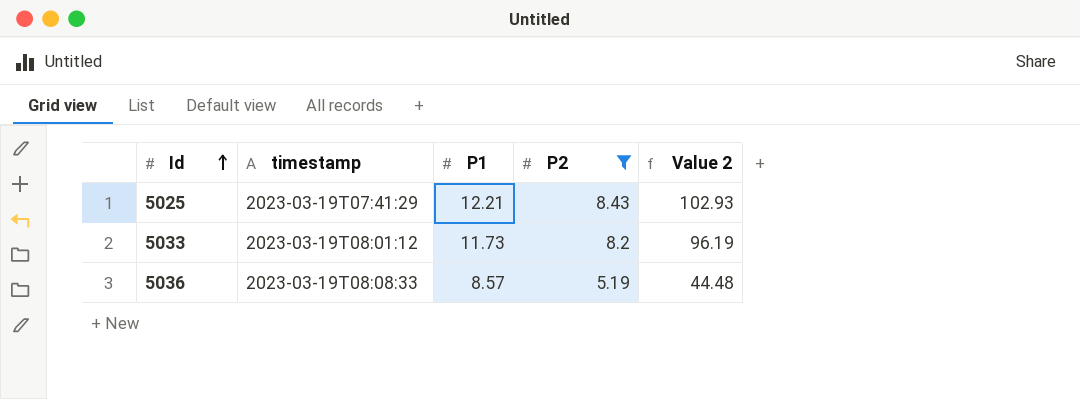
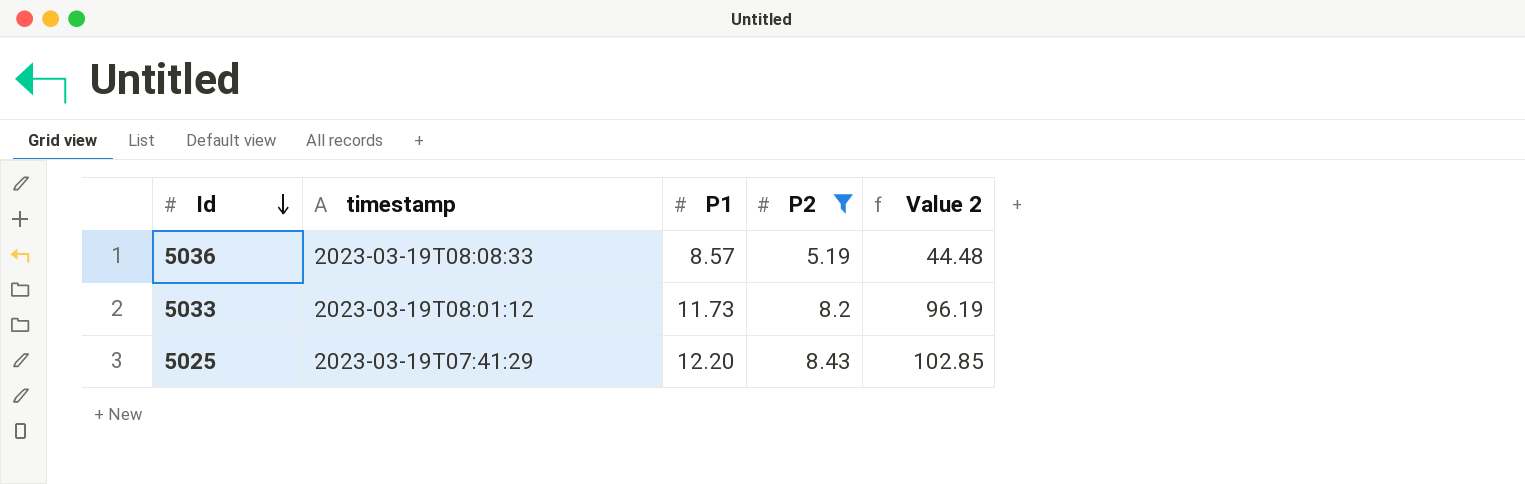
row order: Id ascending -> Id descending
5025 | P1: 12.21 -> 12.20
5025 | Value 2: 102.93 -> 102.85

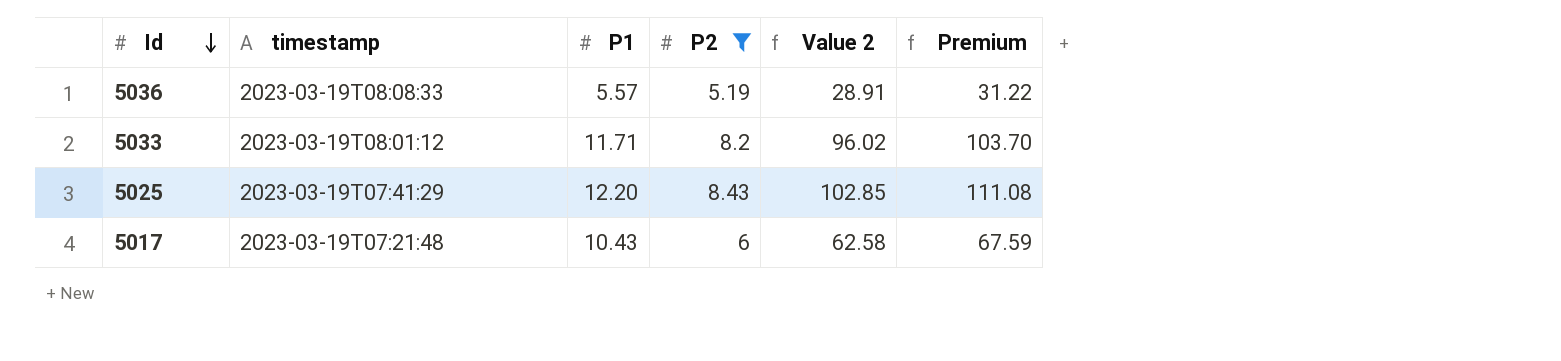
column Premium | formula: none -> [Value 2] * 1.08
5036 | P1: 8.57 -> 5.57
5036 | Value 2: 44.48 -> 28.91
5033 | P1: 11.73 -> 11.71
5033 | Value 2: 96.19 -> 96.02
row 5017: none -> 2023-03-19T07:21:48 | 10.43 | 6 | 62.58 | 67.59

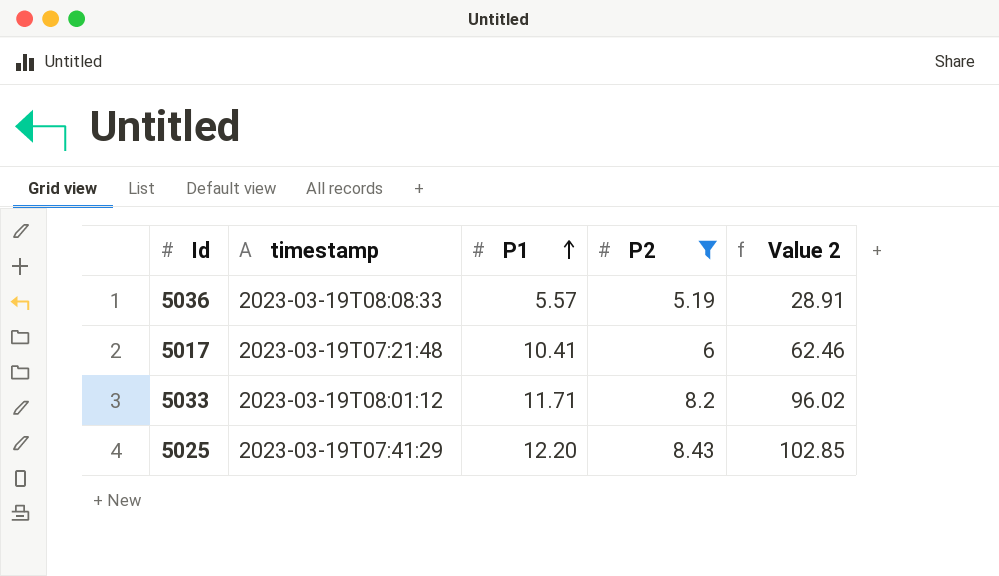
row order: Id descending -> P1 ascending
column Premium | formula: [Value 2] * 1.08 -> none
5017 | P1: 10.43 -> 10.41
5017 | Value 2: 62.58 -> 62.46

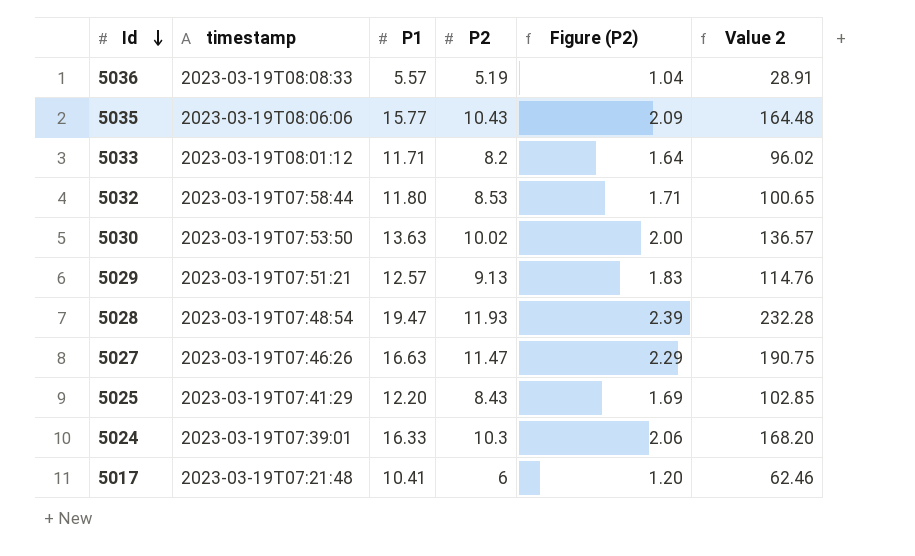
filter: P2 <= 8.43 -> none
row order: P1 ascending -> Id descending
column Figure (P2) | formula: none -> [P2] * 0.2

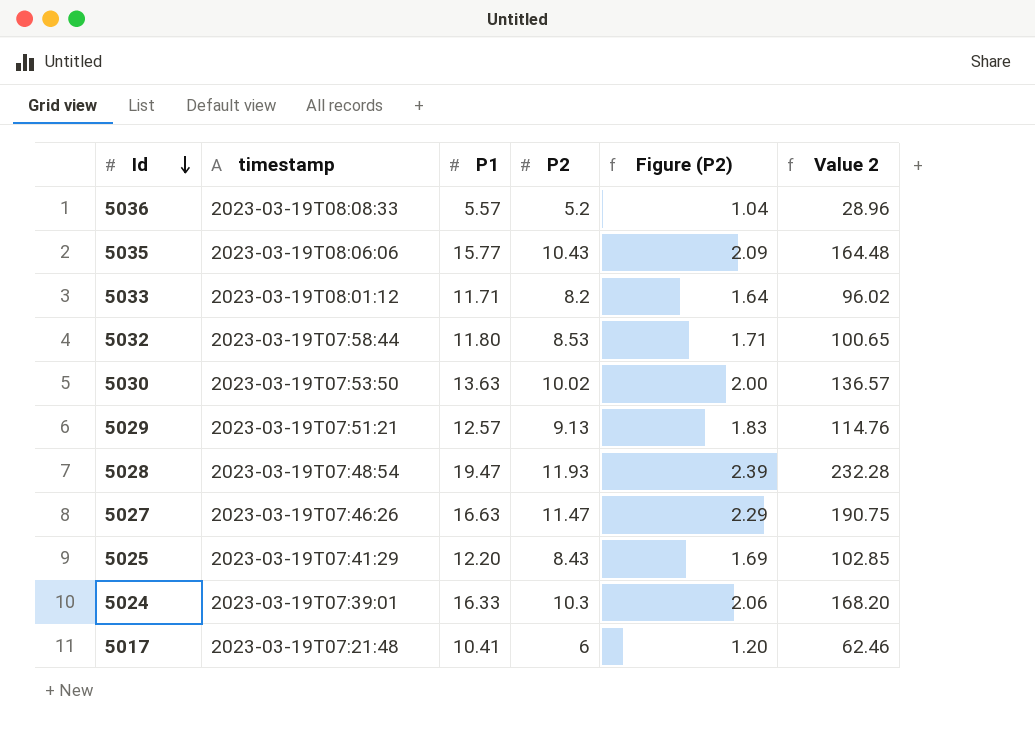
5036 | P2: 5.19 -> 5.2
5036 | Value 2: 28.91 -> 28.96

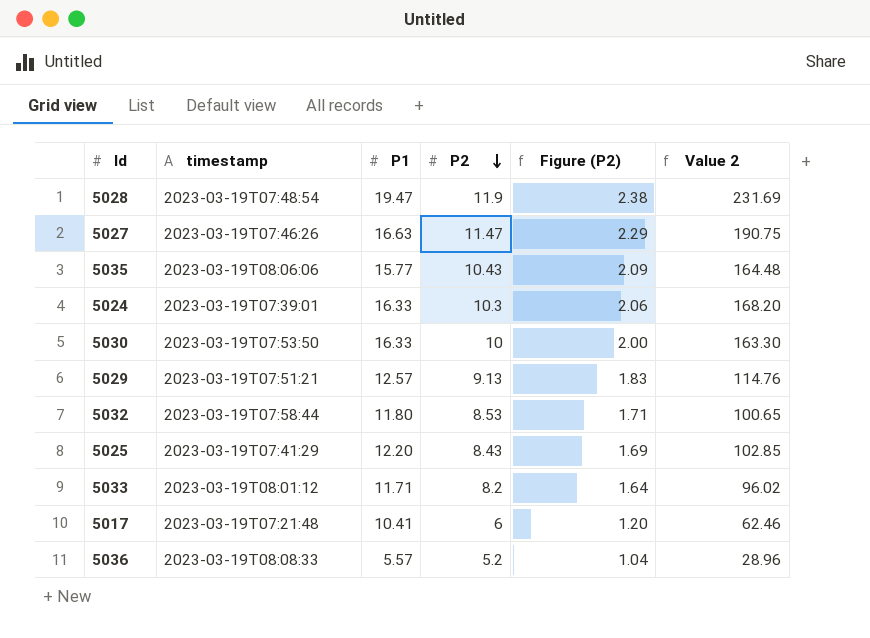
row order: Id descending -> P2 descending
5028 | P2: 11.93 -> 11.9
5028 | Figure (P2): 2.39 -> 2.38
5028 | Value 2: 232.28 -> 231.69
5030 | P1: 13.63 -> 16.33
5030 | P2: 10.02 -> 10
5030 | Value 2: 136.57 -> 163.30

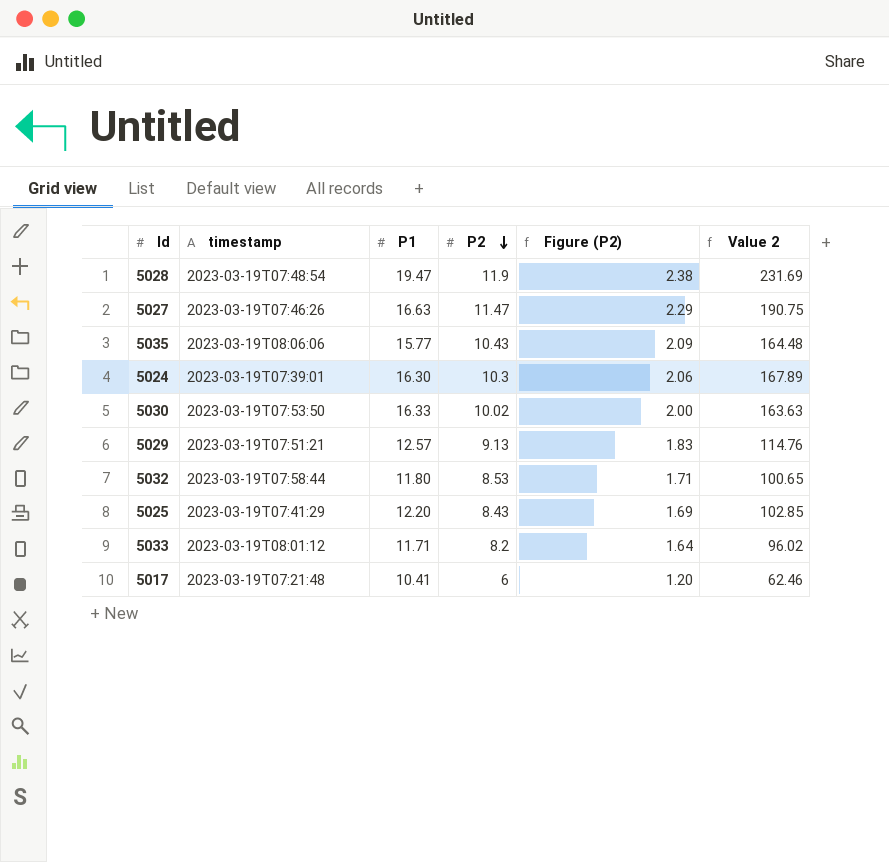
row 5036: 2023-03-19T08:08:33 | 5.57 | 5.2 | 1.04 | 28.96 -> none
5024 | P1: 16.33 -> 16.30
5024 | Value 2: 168.20 -> 167.89
5030 | P2: 10 -> 10.02
5030 | Value 2: 163.30 -> 163.63

